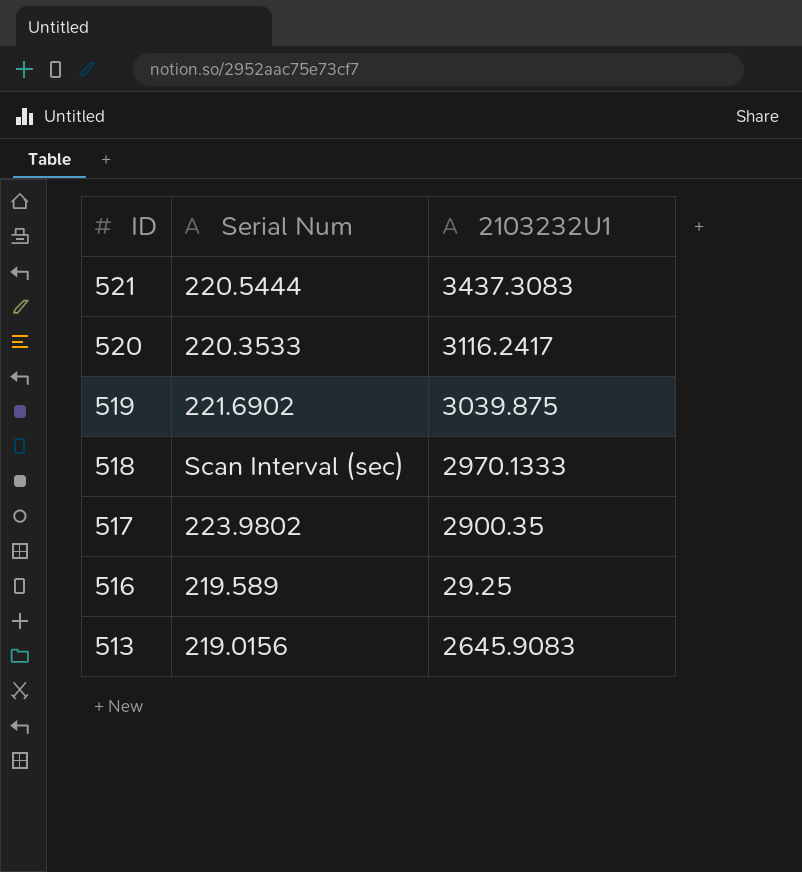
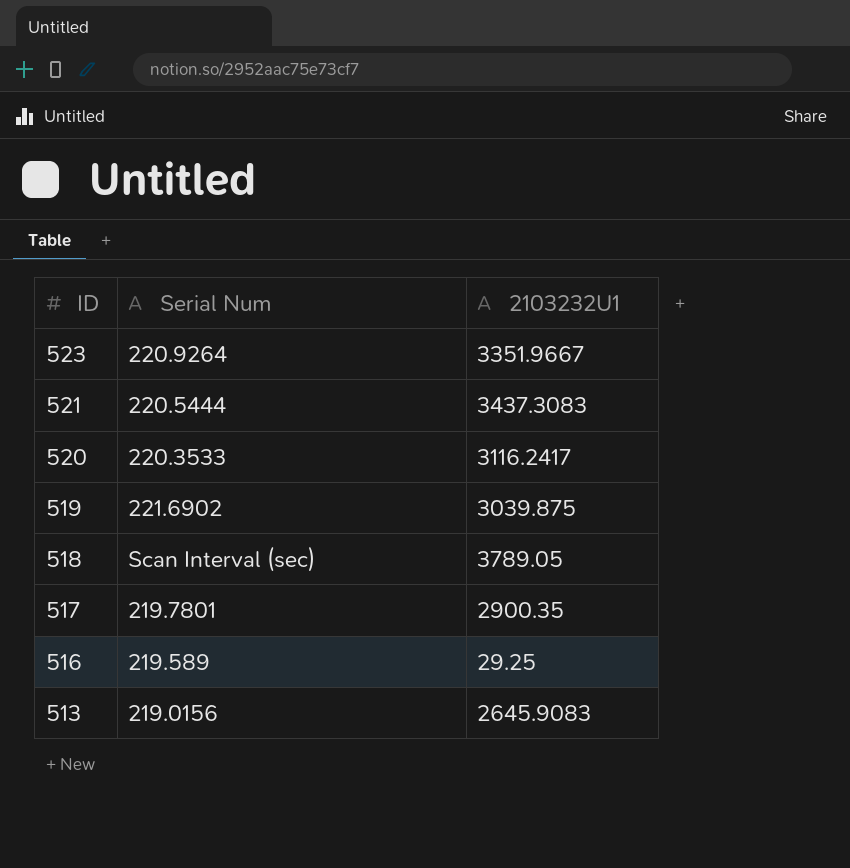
row 523: none -> 220.9264 | 3351.9667
518 | 2103232U1: 2970.1333 -> 3789.05
517 | Serial Num: 223.9802 -> 219.7801

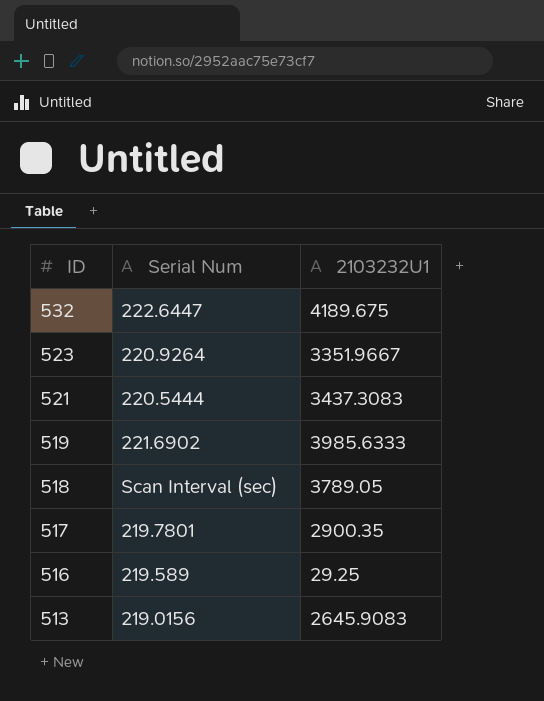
row 520: 220.3533 | 3116.2417 -> none
row 532: none -> 222.6447 | 4189.675
519 | 2103232U1: 3039.875 -> 3985.6333

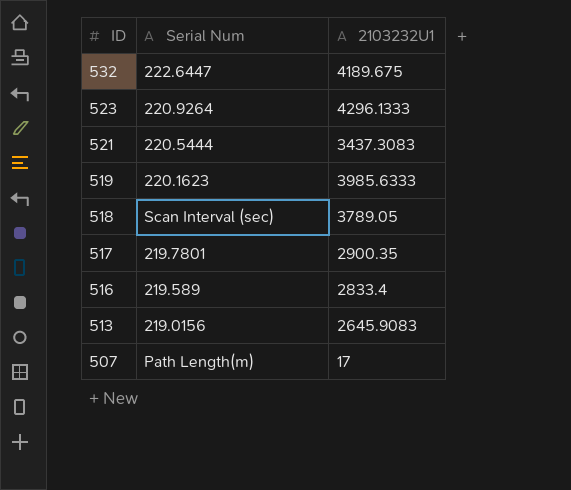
523 | 2103232U1: 3351.9667 -> 4296.1333
519 | Serial Num: 221.6902 -> 220.1623
516 | 2103232U1: 29.25 -> 2833.4
row 507: none -> Path Length(m) | 17

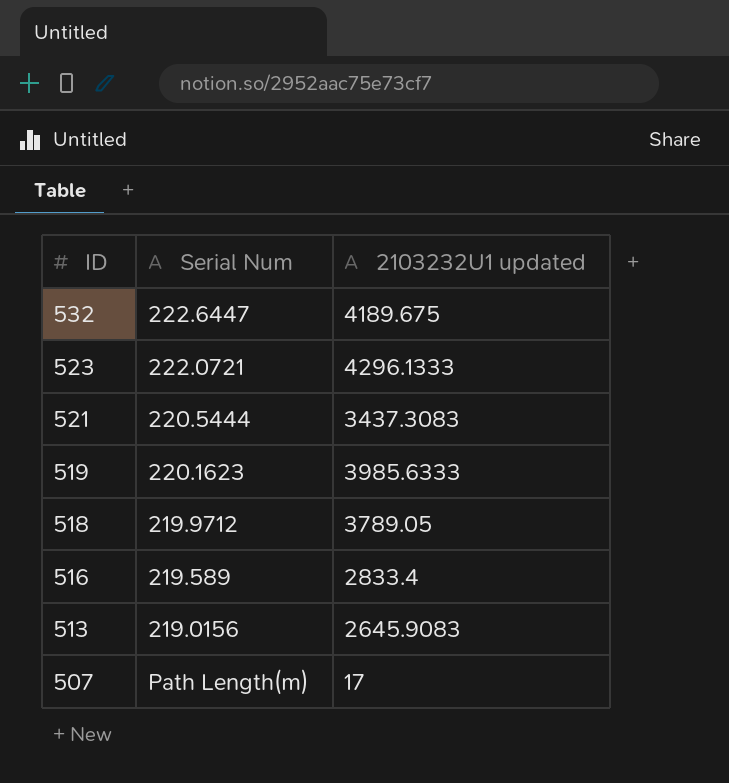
column name: 2103232U1 -> 2103232U1 updated
row 517: 219.7801 | 2900.35 -> none
523 | Serial Num: 220.9264 -> 222.0721
518 | Serial Num: Scan Interval (sec) -> 219.9712

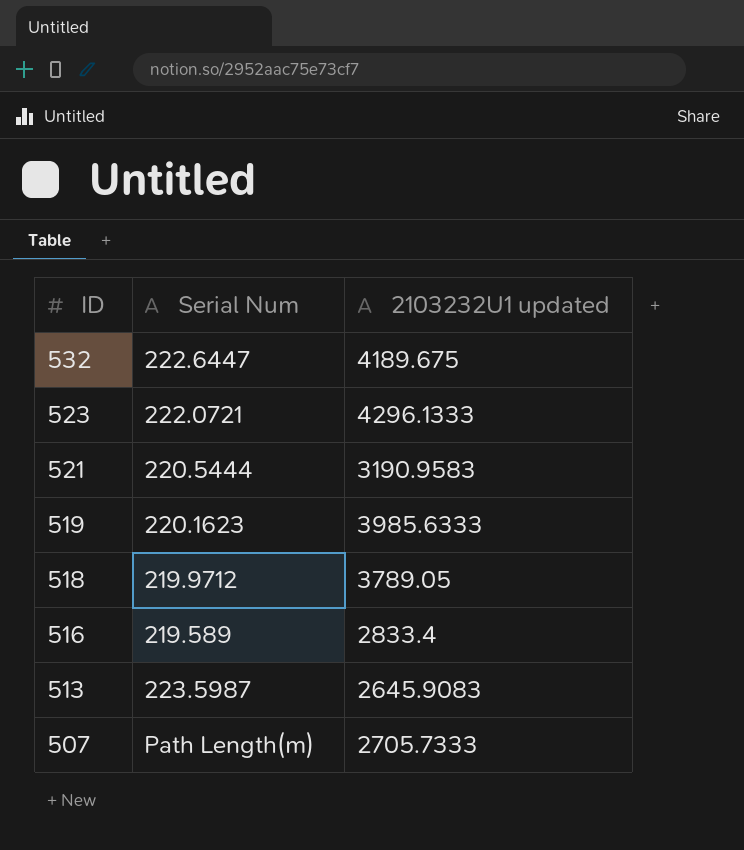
521 | 2103232U1 updated: 3437.3083 -> 3190.9583
513 | Serial Num: 219.0156 -> 223.5987
507 | 2103232U1 updated: 17 -> 2705.7333

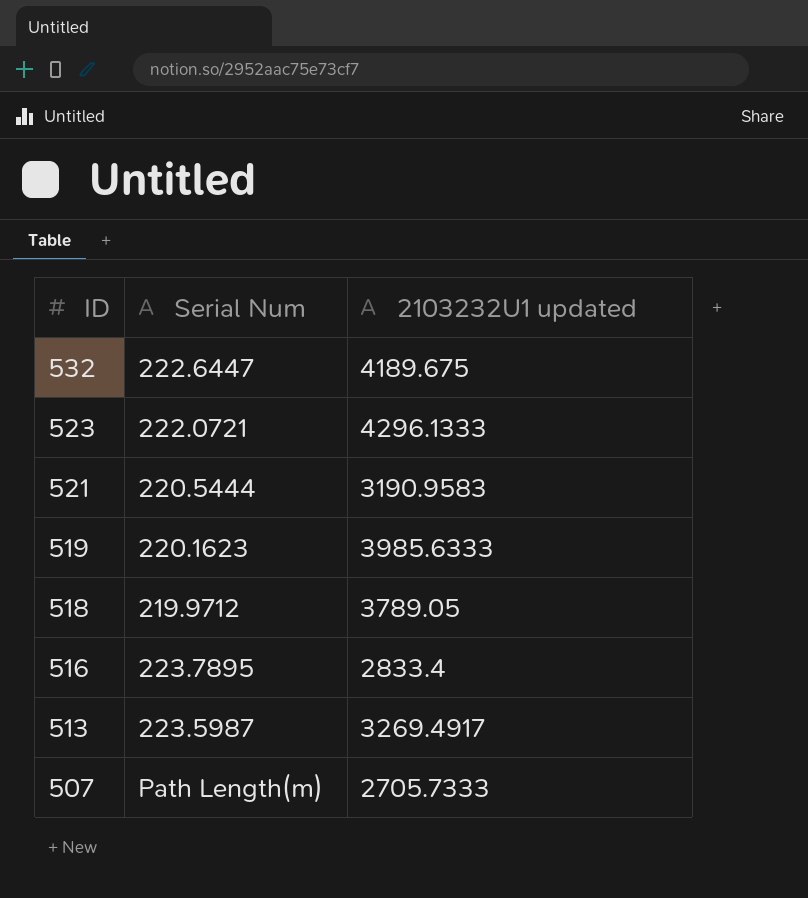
516 | Serial Num: 219.589 -> 223.7895
513 | 2103232U1 updated: 2645.9083 -> 3269.4917

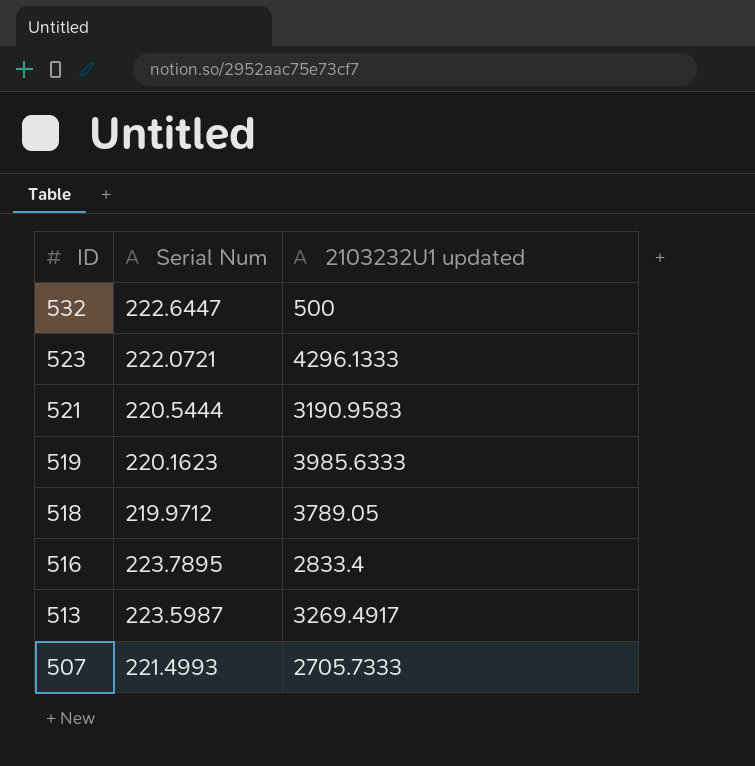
532 | 2103232U1 updated: 4189.675 -> 500
507 | Serial Num: Path Length(m) -> 221.4993

